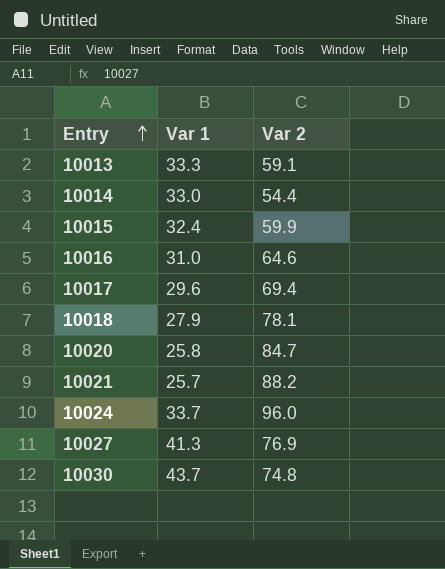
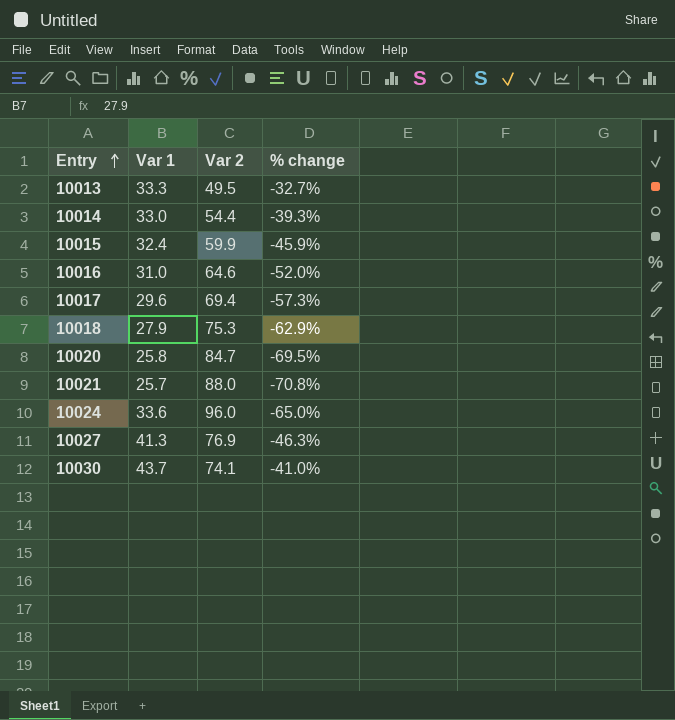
column % change | formula: none -> ([Var 1] - [Var 2]) / [Var 2]
10013 | Var 2: 59.1 -> 49.5
10018 | Var 2: 78.1 -> 75.3
10021 | Var 2: 88.2 -> 88.0
10024 | Var 1: 33.7 -> 33.6
10030 | Var 2: 74.8 -> 74.1

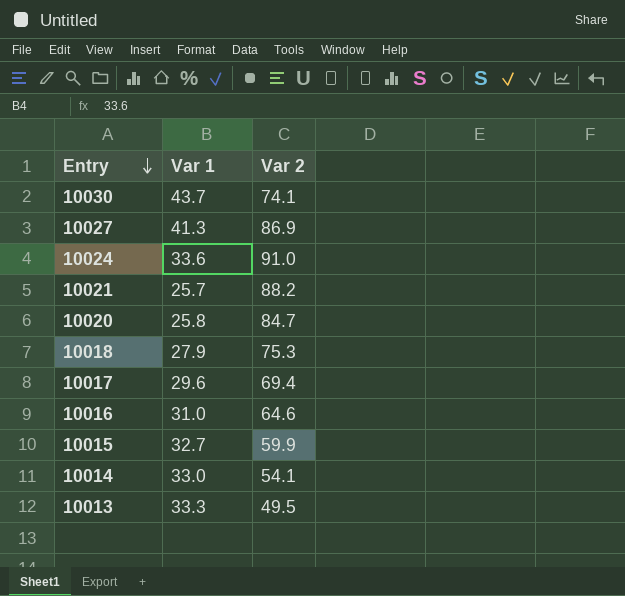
row order: Entry ascending -> Entry descending
column % change | formula: ([Var 1] - [Var 2]) / [Var 2] -> none
10027 | Var 2: 76.9 -> 86.9
10024 | Var 2: 96.0 -> 91.0
10021 | Var 2: 88.0 -> 88.2
10015 | Var 1: 32.4 -> 32.7
10014 | Var 2: 54.4 -> 54.1

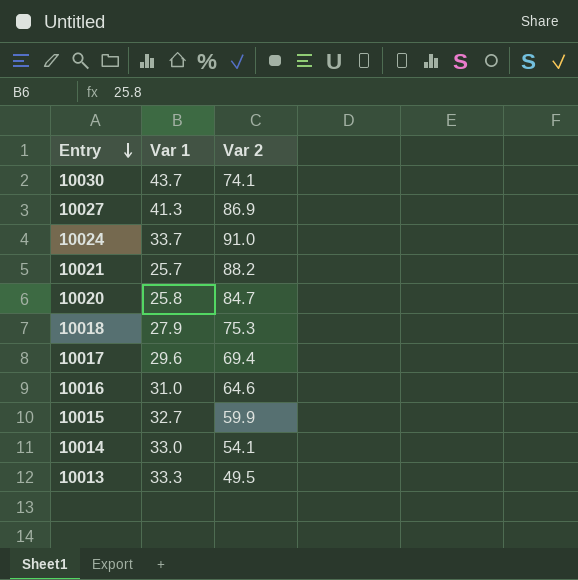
10024 | Var 1: 33.6 -> 33.7

